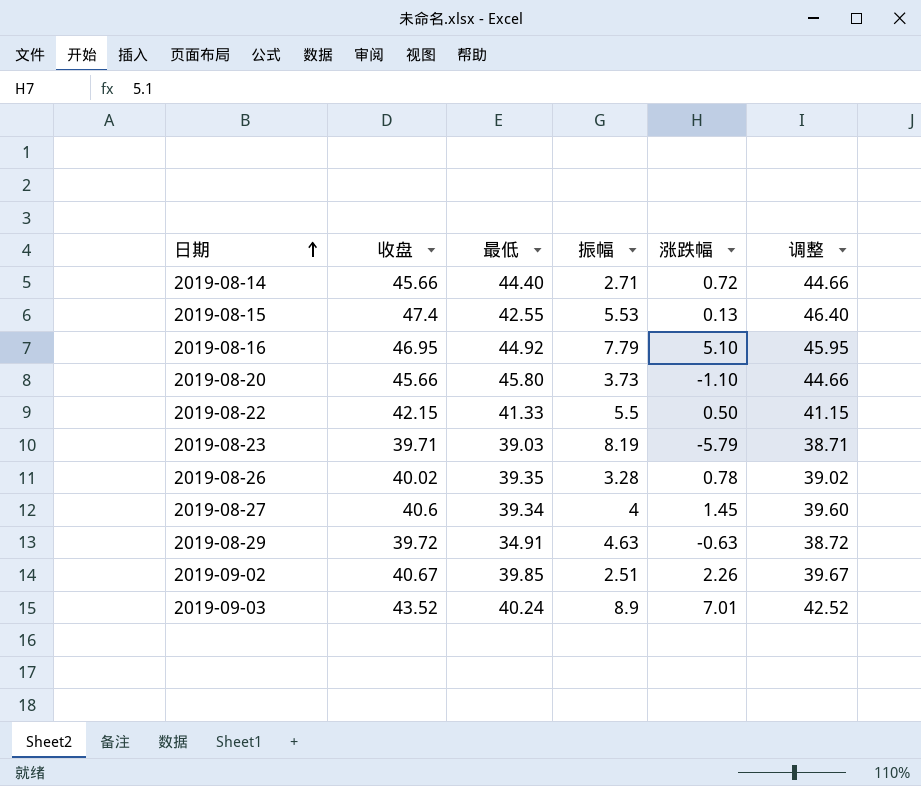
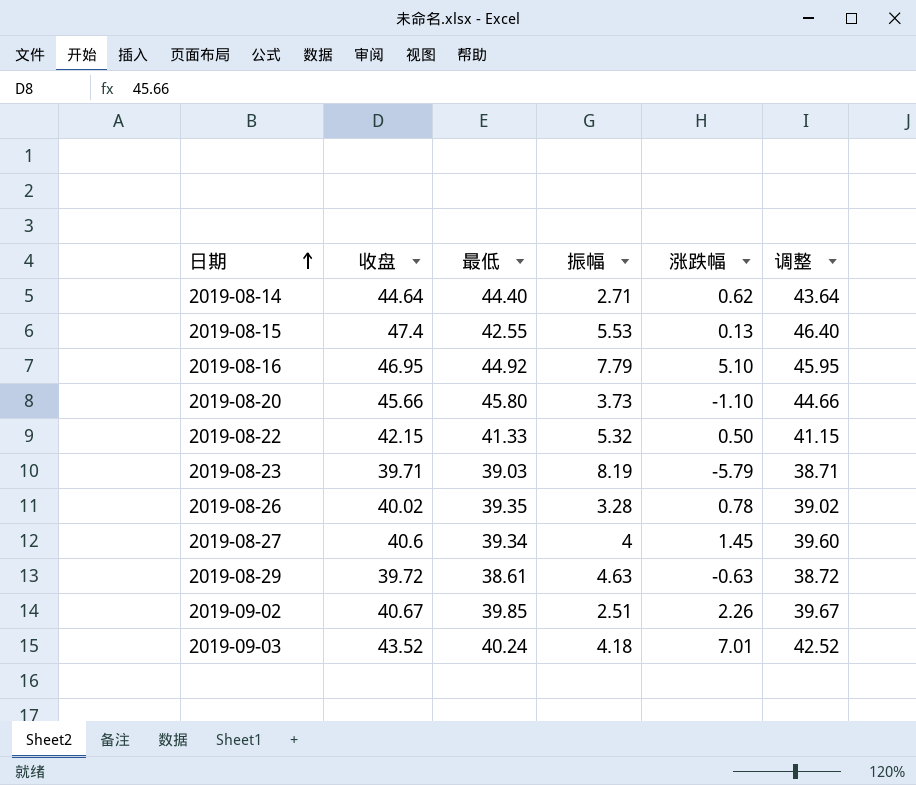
2019-08-14 | 收盘: 45.66 -> 44.64
2019-08-14 | 涨跌幅: 0.72 -> 0.62
2019-08-14 | 调整: 44.66 -> 43.64
2019-08-22 | 振幅: 5.5 -> 5.32
2019-08-29 | 最低: 34.91 -> 38.61
2019-09-03 | 振幅: 8.9 -> 4.18

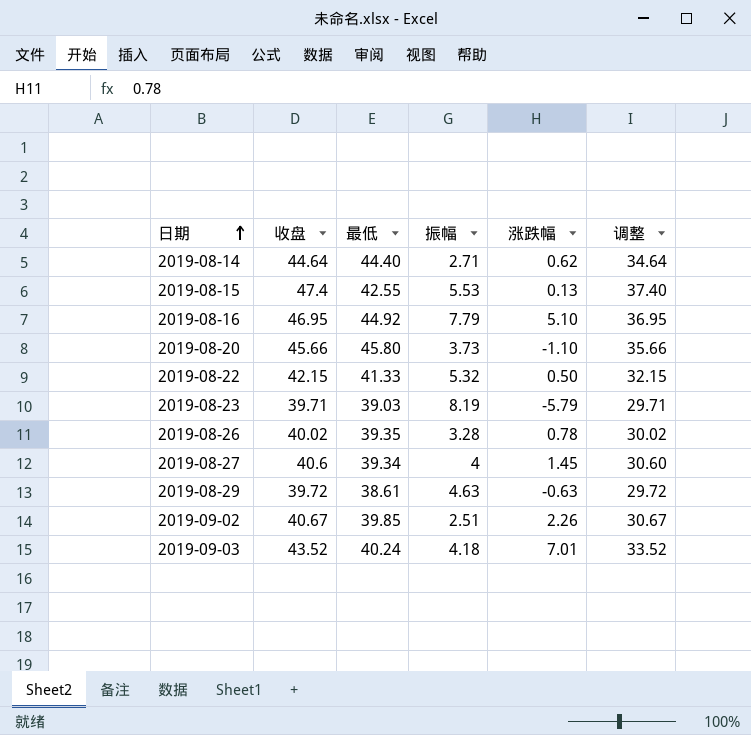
column 调整 | formula: [收盘] - 1 -> [收盘] - 10

